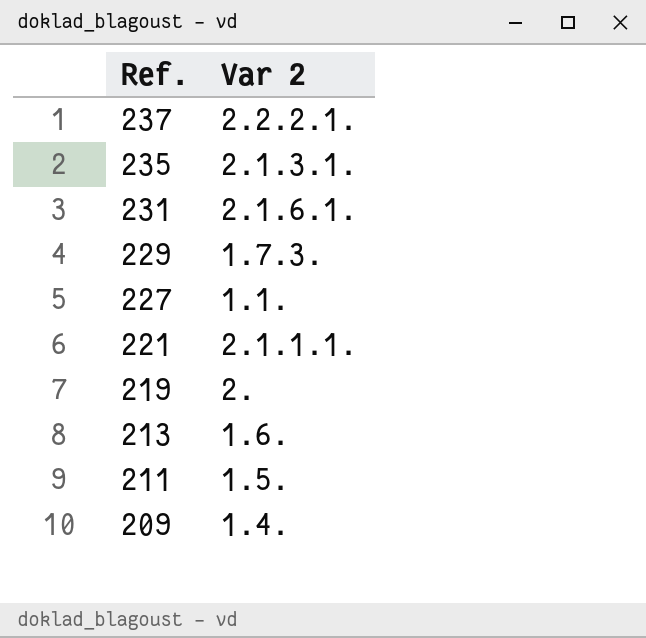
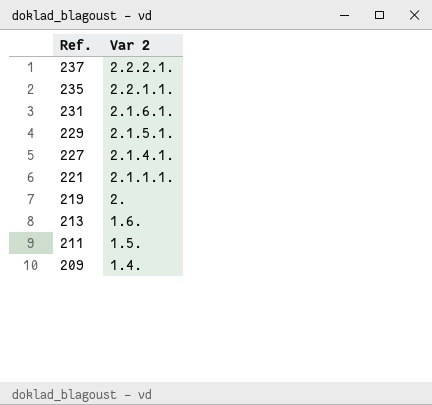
235 | Var 2: 2.1.3.1. -> 2.2.1.1.
229 | Var 2: 1.7.3. -> 2.1.5.1.
227 | Var 2: 1.1. -> 2.1.4.1.

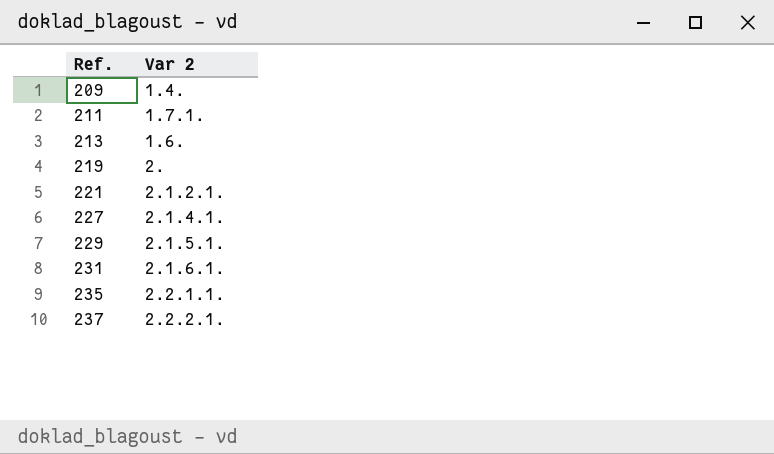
row order: Ref. descending -> Ref. ascending
211 | Var 2: 1.5. -> 1.7.1.
221 | Var 2: 2.1.1.1. -> 2.1.2.1.

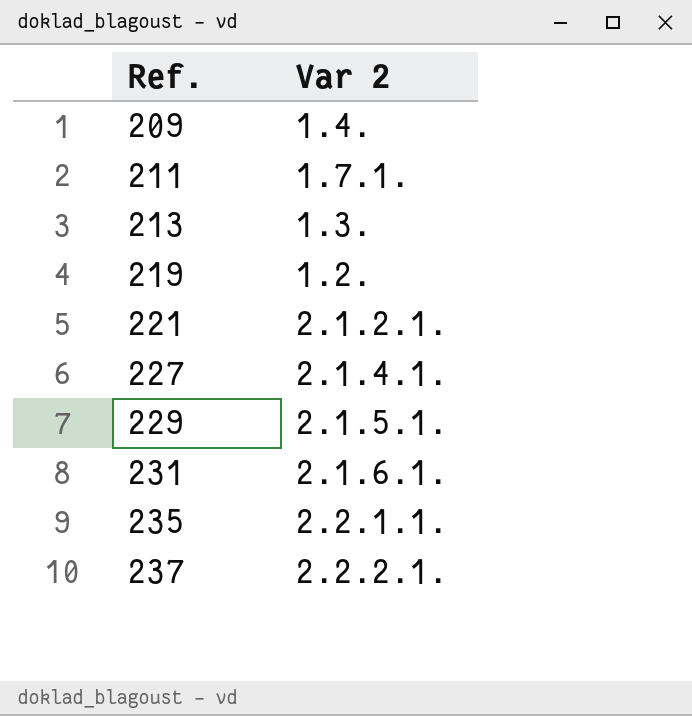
213 | Var 2: 1.6. -> 1.3.
219 | Var 2: 2. -> 1.2.

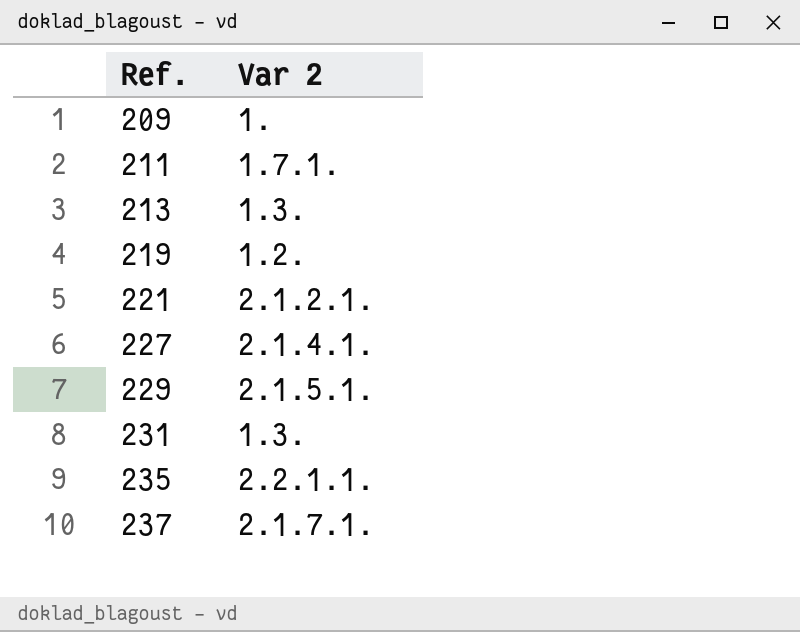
209 | Var 2: 1.4. -> 1.
231 | Var 2: 2.1.6.1. -> 1.3.
237 | Var 2: 2.2.2.1. -> 2.1.7.1.

